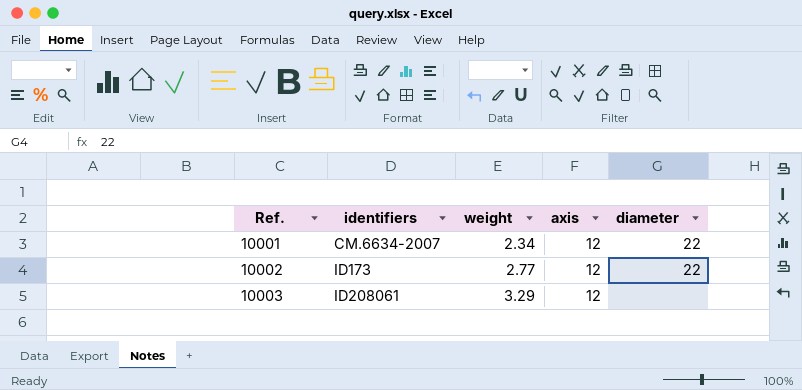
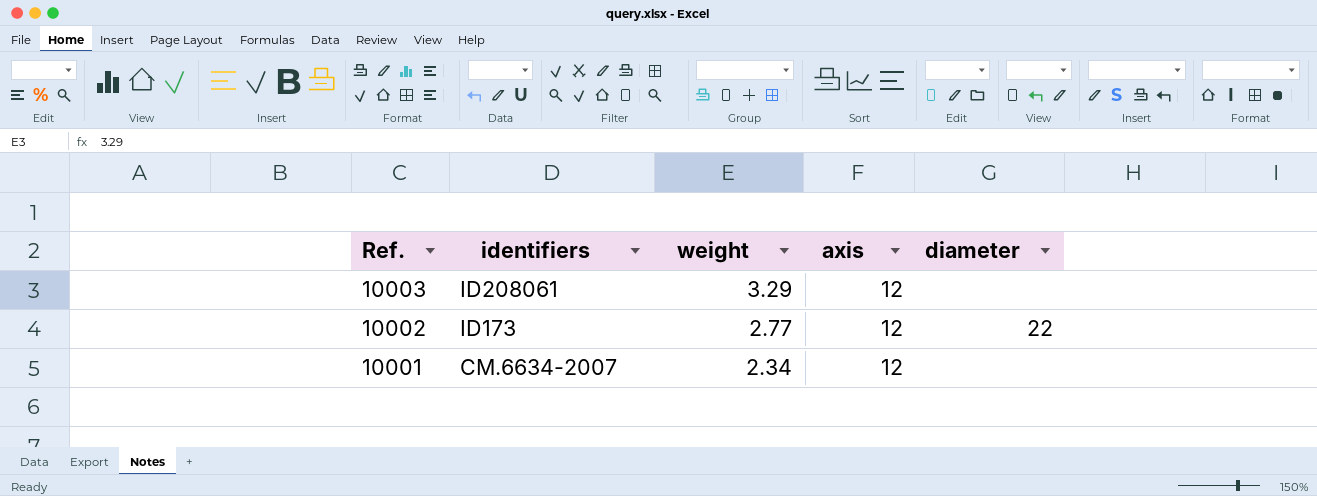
row order: Ref. ascending -> Ref. descending
10001 | diameter: 22 -> none

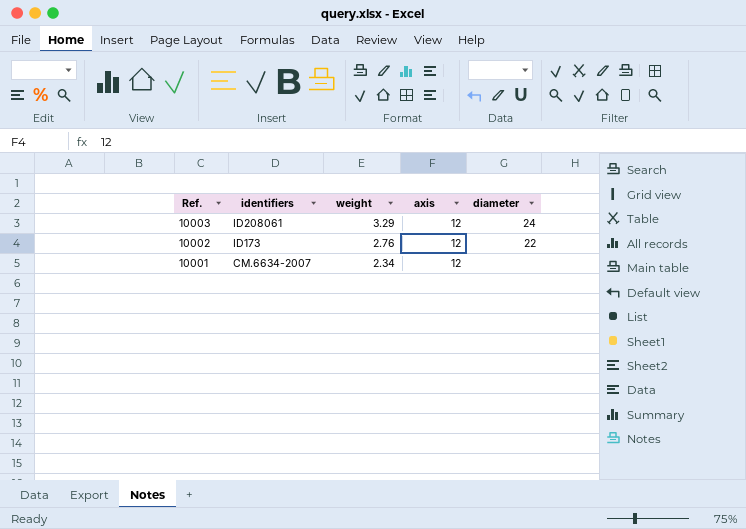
10003 | diameter: none -> 24
10002 | weight: 2.77 -> 2.76

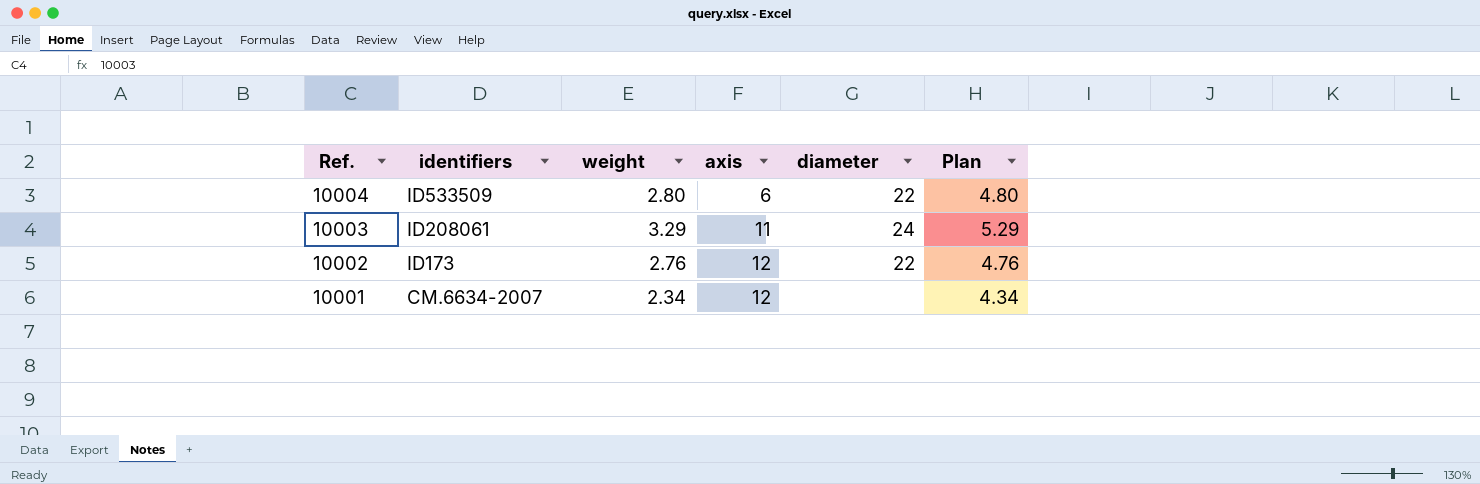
column Plan | formula: none -> [weight] + 2
row 10004: none -> ID533509 | 2.80 | 6 | 22 | 4.80
10003 | axis: 12 -> 11

